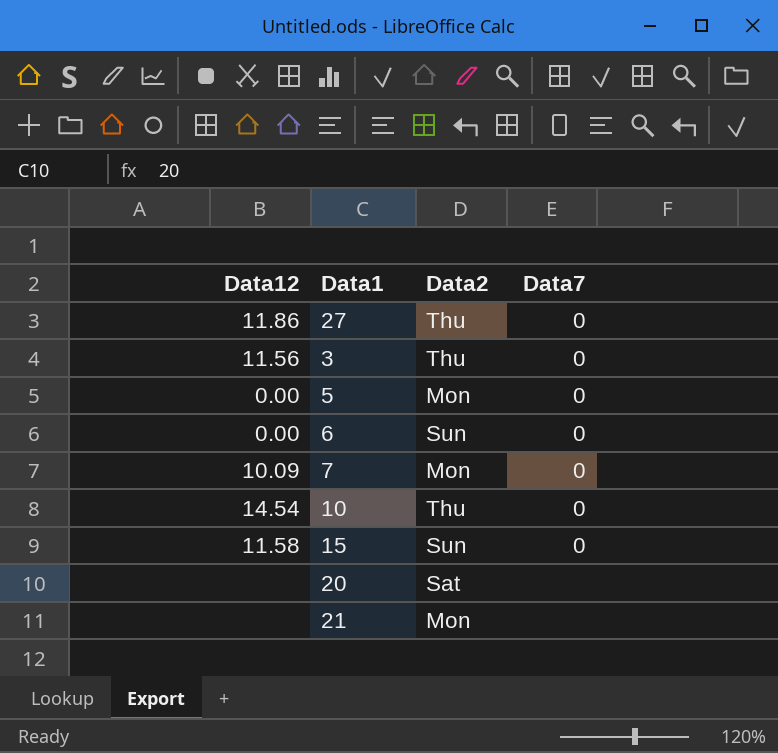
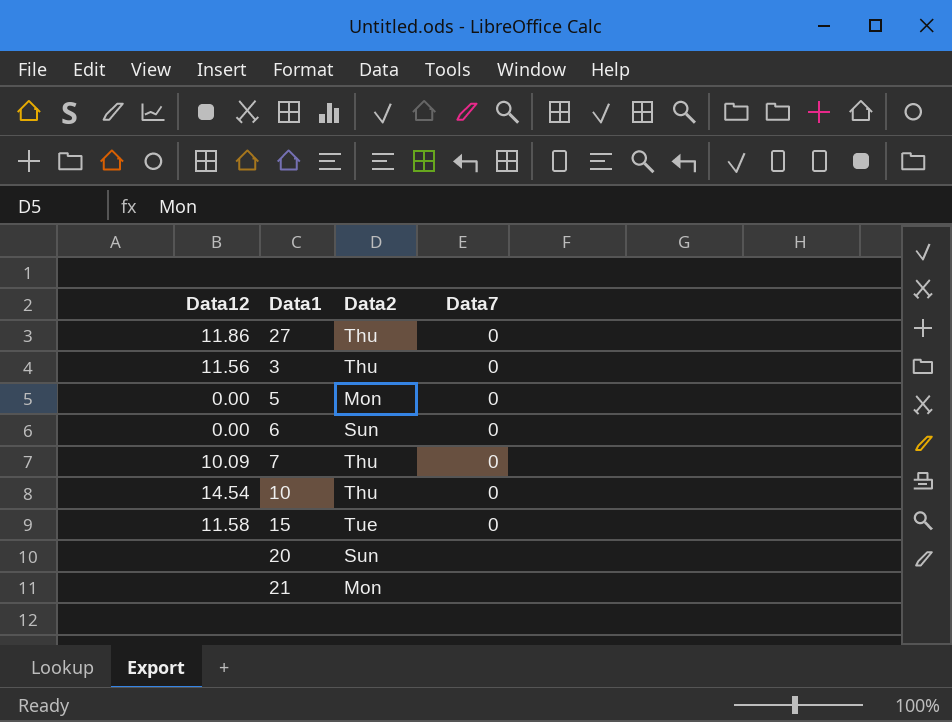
7 | Data2: Mon -> Thu
15 | Data2: Sun -> Tue
20 | Data2: Sat -> Sun

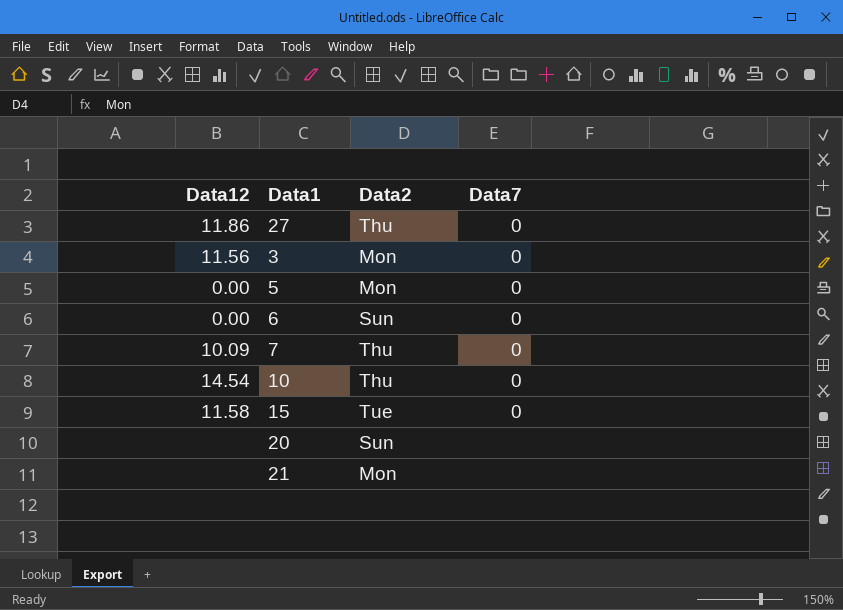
3 | Data2: Thu -> Mon

